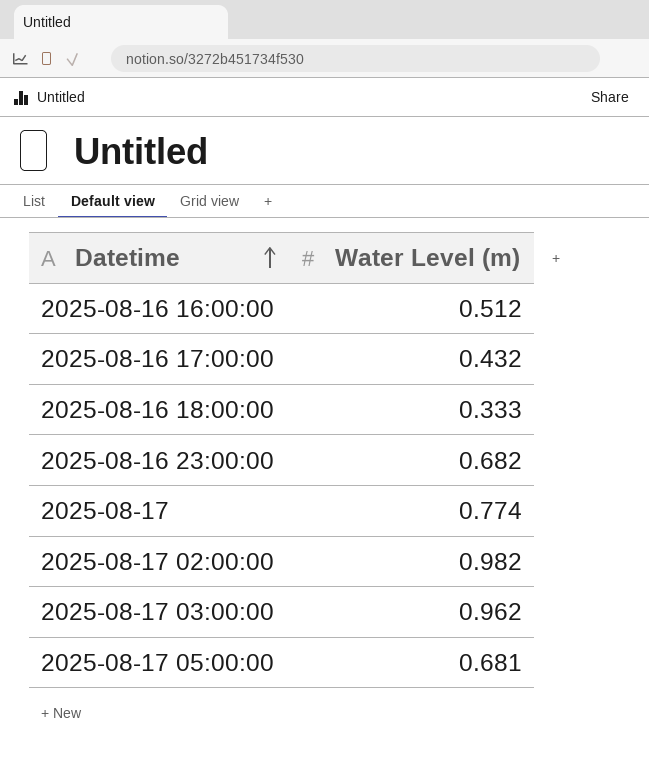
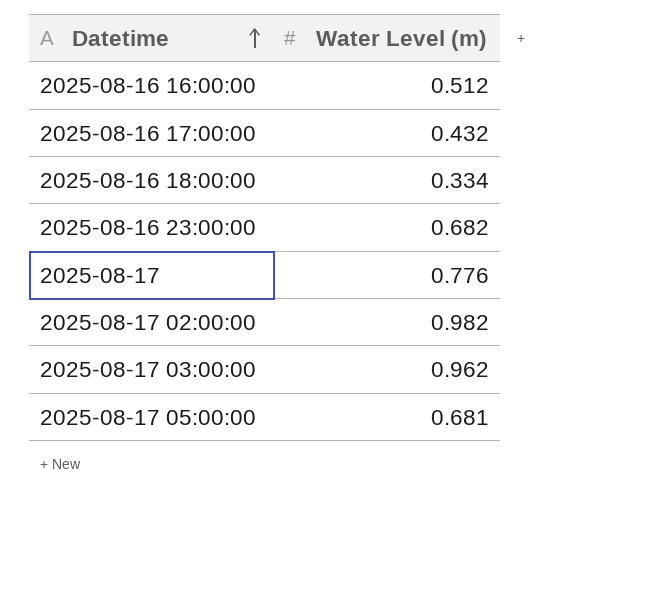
2025-08-16 18:00:00 | Water Level (m): 0.333 -> 0.334
2025-08-17 | Water Level (m): 0.774 -> 0.776

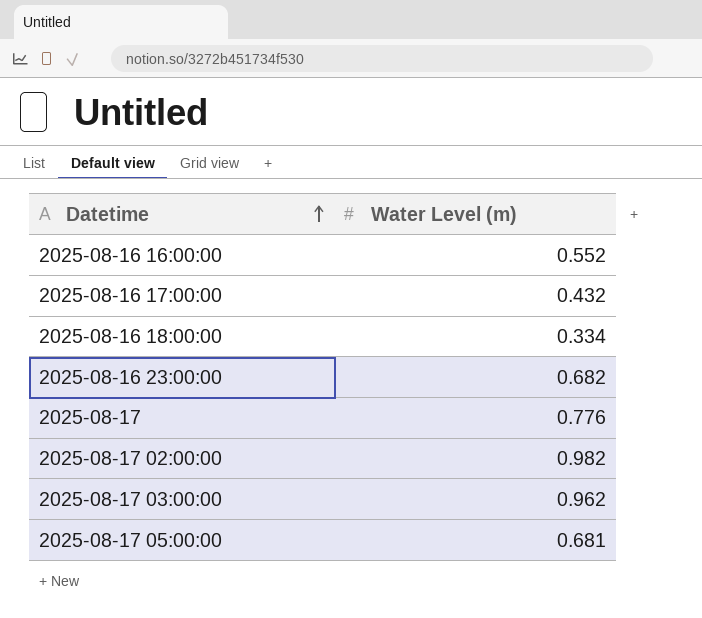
2025-08-16 16:00:00 | Water Level (m): 0.512 -> 0.552

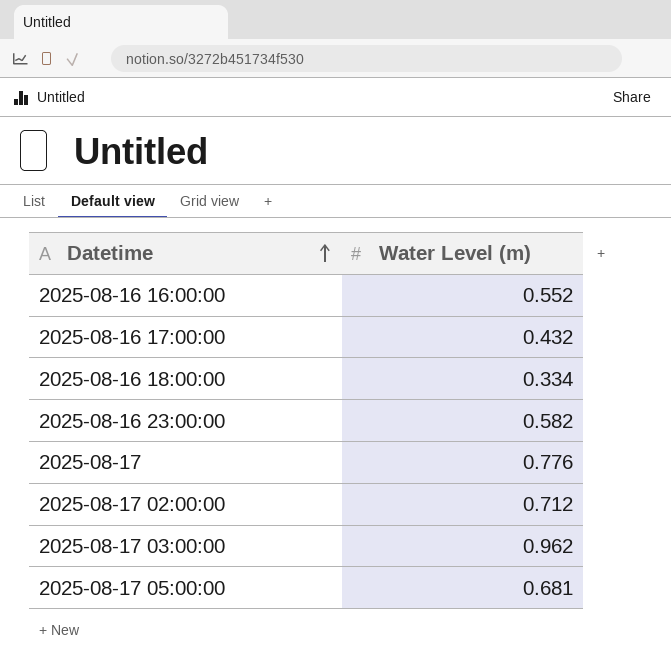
2025-08-16 23:00:00 | Water Level (m): 0.682 -> 0.582
2025-08-17 02:00:00 | Water Level (m): 0.982 -> 0.712

